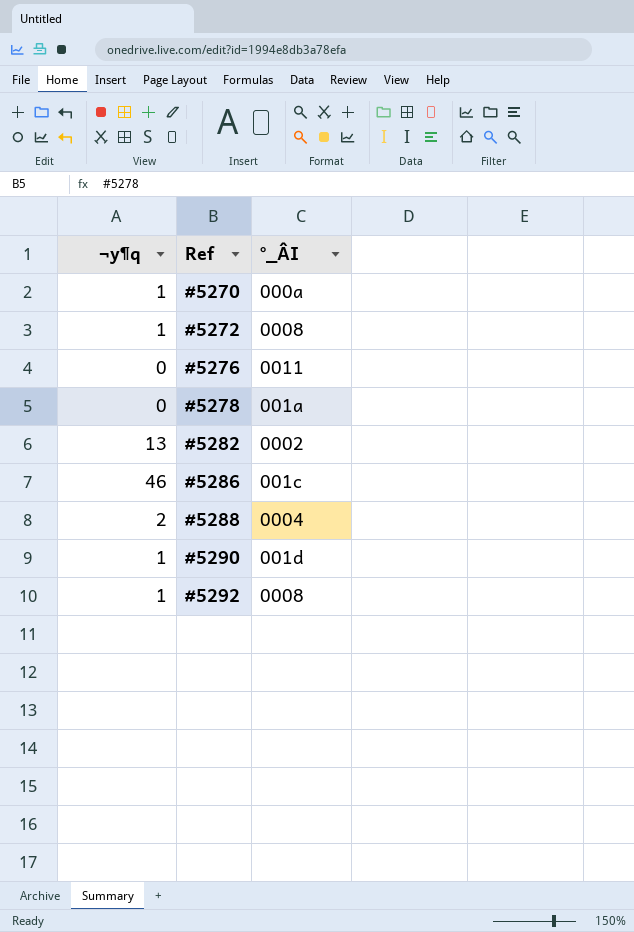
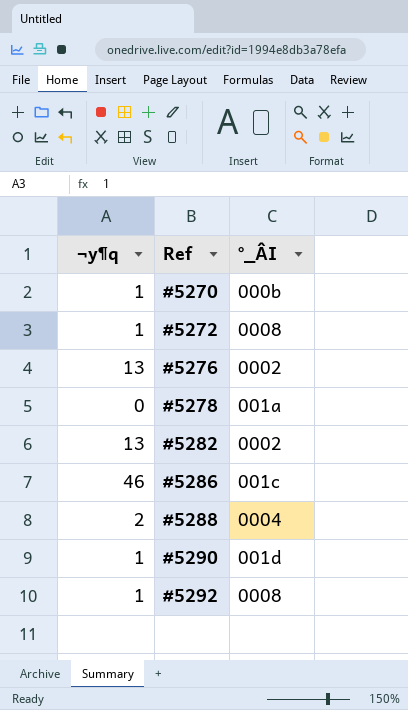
#5270 | °_ÂI: 000a -> 000b
#5276 | ¬y¶q: 0 -> 13
#5276 | °_ÂI: 0011 -> 0002

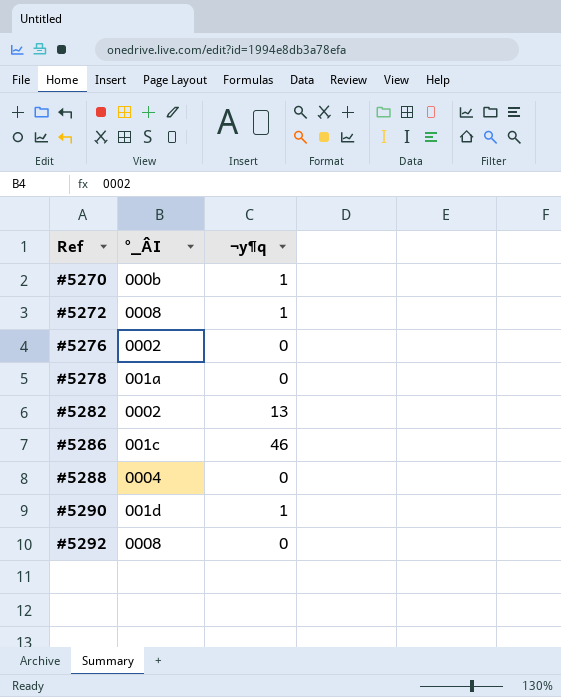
column ¬y¶q | position: 1 -> 3
#5276 | ¬y¶q: 13 -> 0
#5288 | ¬y¶q: 2 -> 0
#5292 | ¬y¶q: 1 -> 0

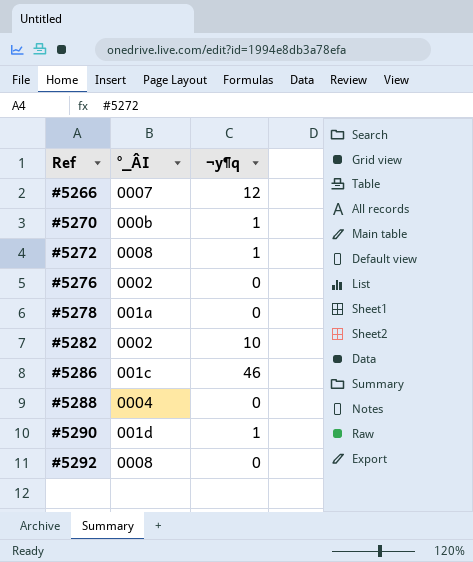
row #5266: none -> 0007 | 12
#5282 | ¬y¶q: 13 -> 10

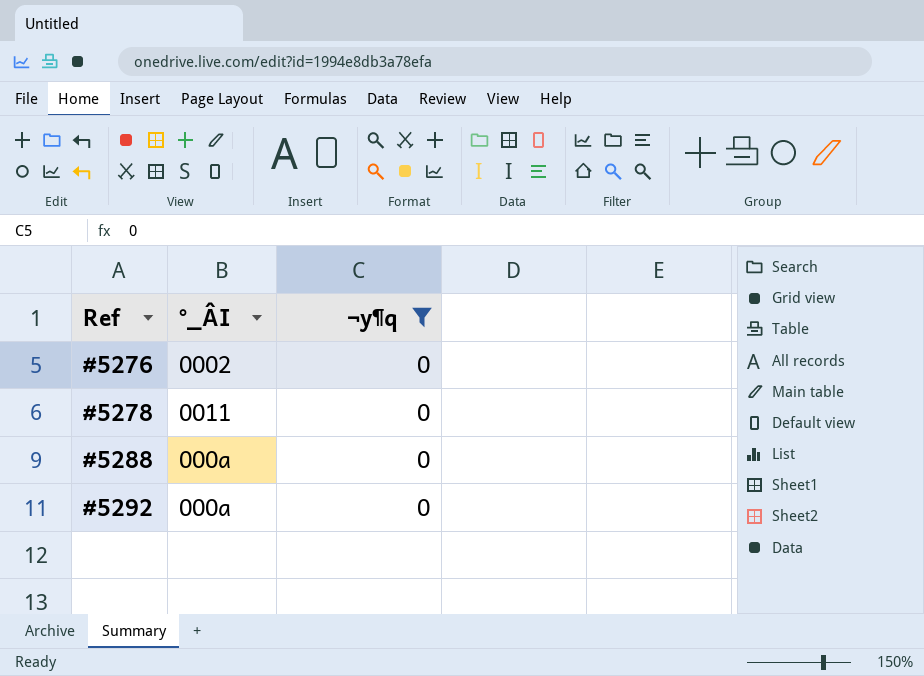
filter: none -> ¬y¶q = 0
#5278 | °_ÂI: 001a -> 0011
#5288 | °_ÂI: 0004 -> 000a
#5292 | °_ÂI: 0008 -> 000a

